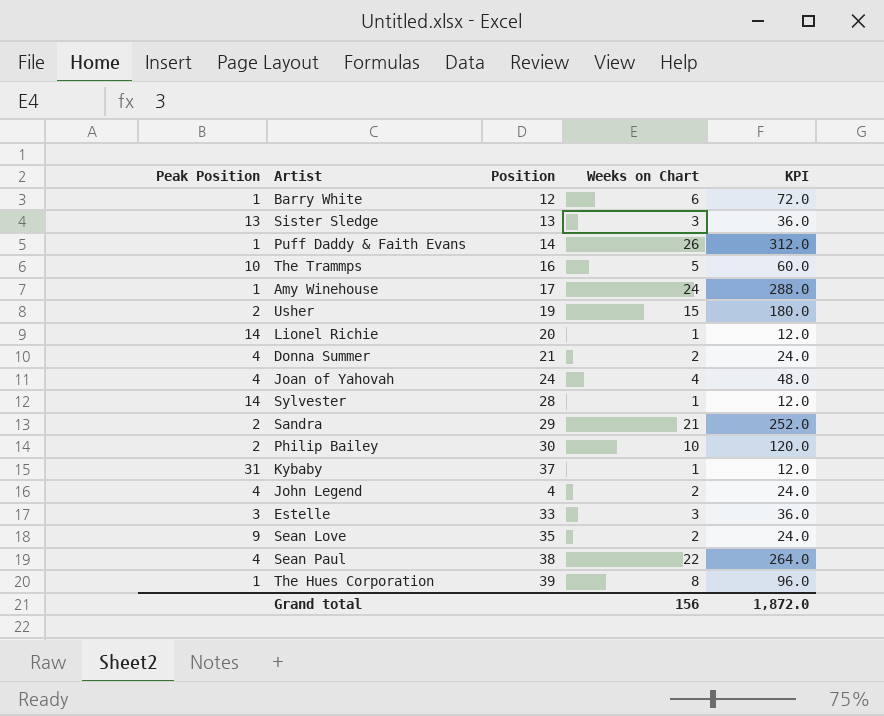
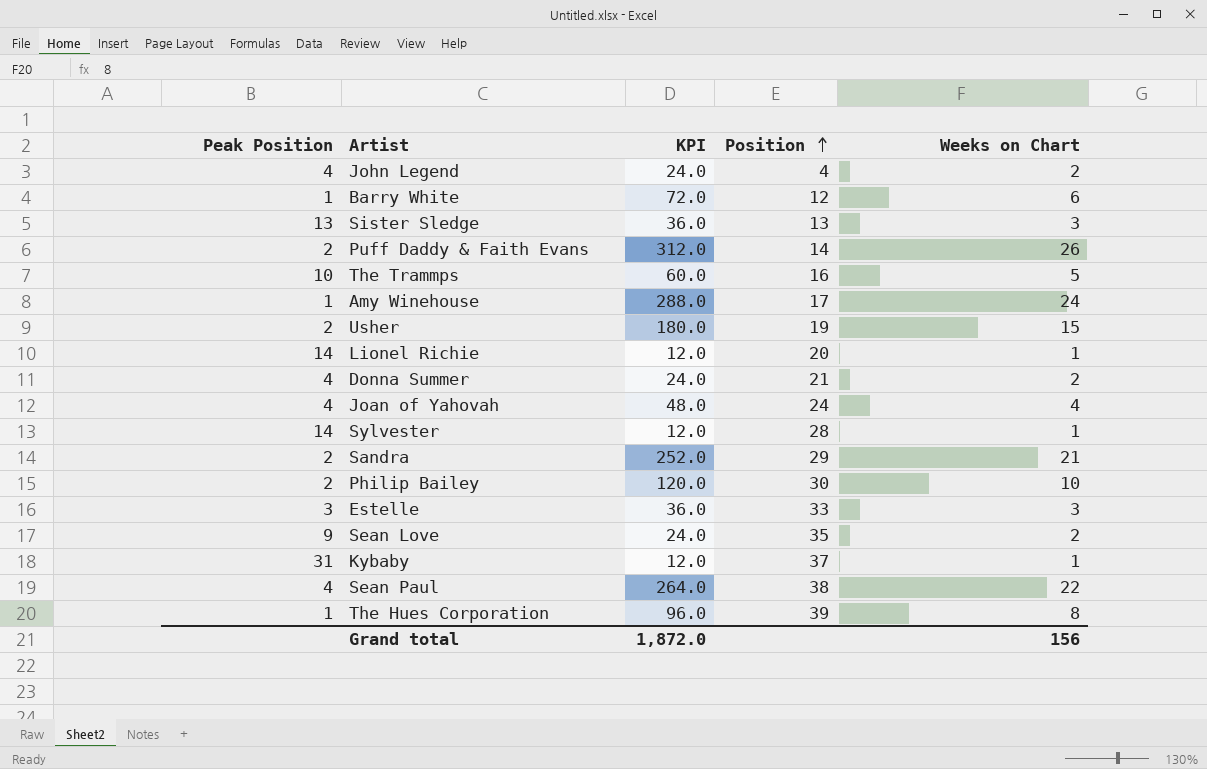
row order: none -> Position ascending
column KPI | position: 5 -> 3
Puff Daddy & Faith Evans | Peak Position: 1 -> 2

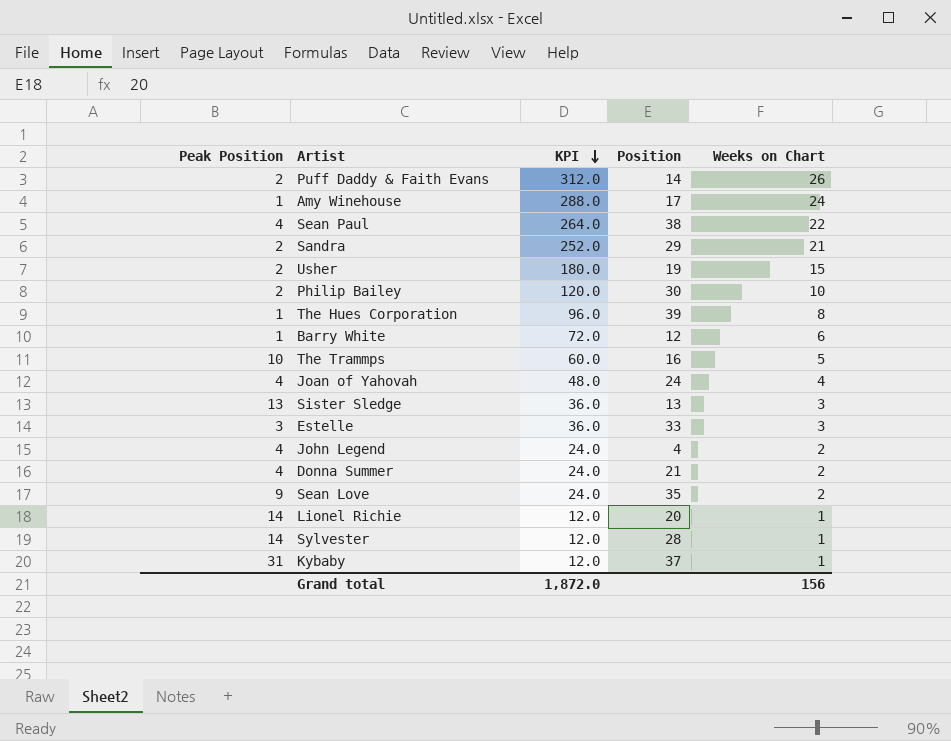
row order: Position ascending -> KPI descending

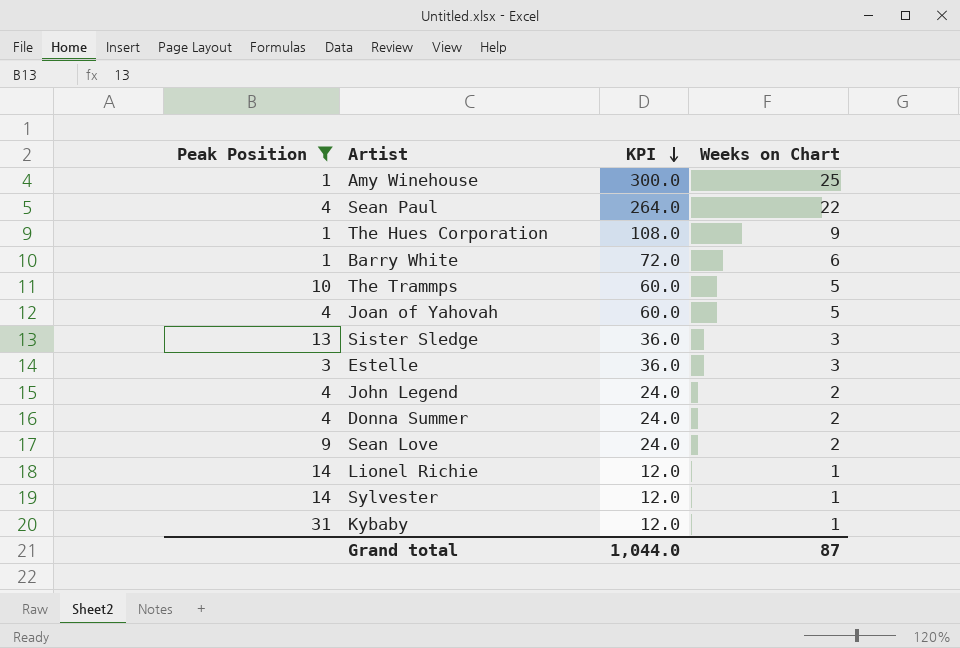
filter: none -> Peak Position != 2
column Position | position: 4 -> none
Amy Winehouse | KPI: 288.0 -> 300.0
Amy Winehouse | Weeks on Chart: 24 -> 25
The Hues Corporation | KPI: 96.0 -> 108.0
The Hues Corporation | Weeks on Chart: 8 -> 9
Joan of Yahovah | KPI: 48.0 -> 60.0
Joan of Yahovah | Weeks on Chart: 4 -> 5
Grand total | KPI: 1,872.0 -> 1,044.0
Grand total | Weeks on Chart: 156 -> 87

